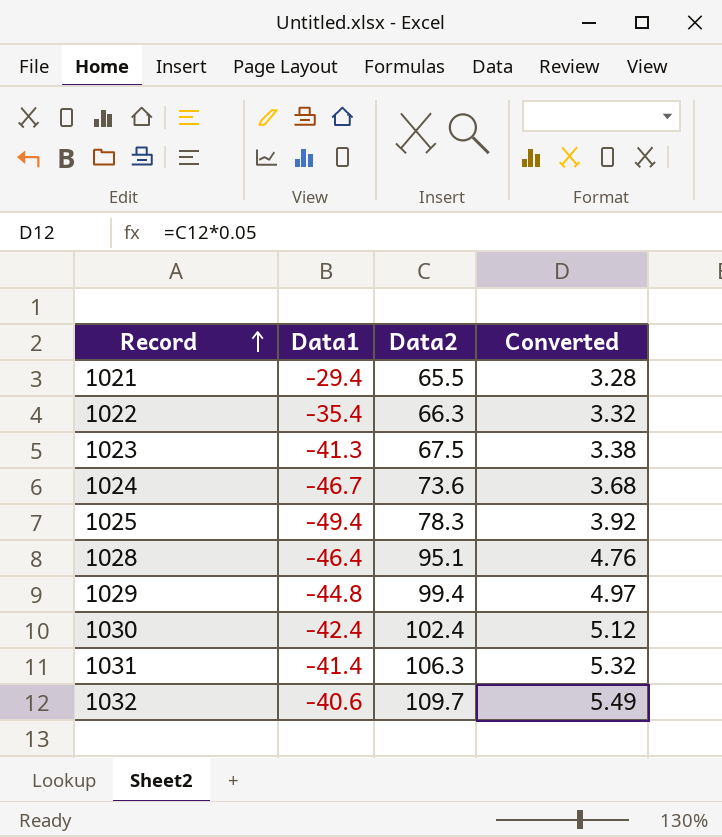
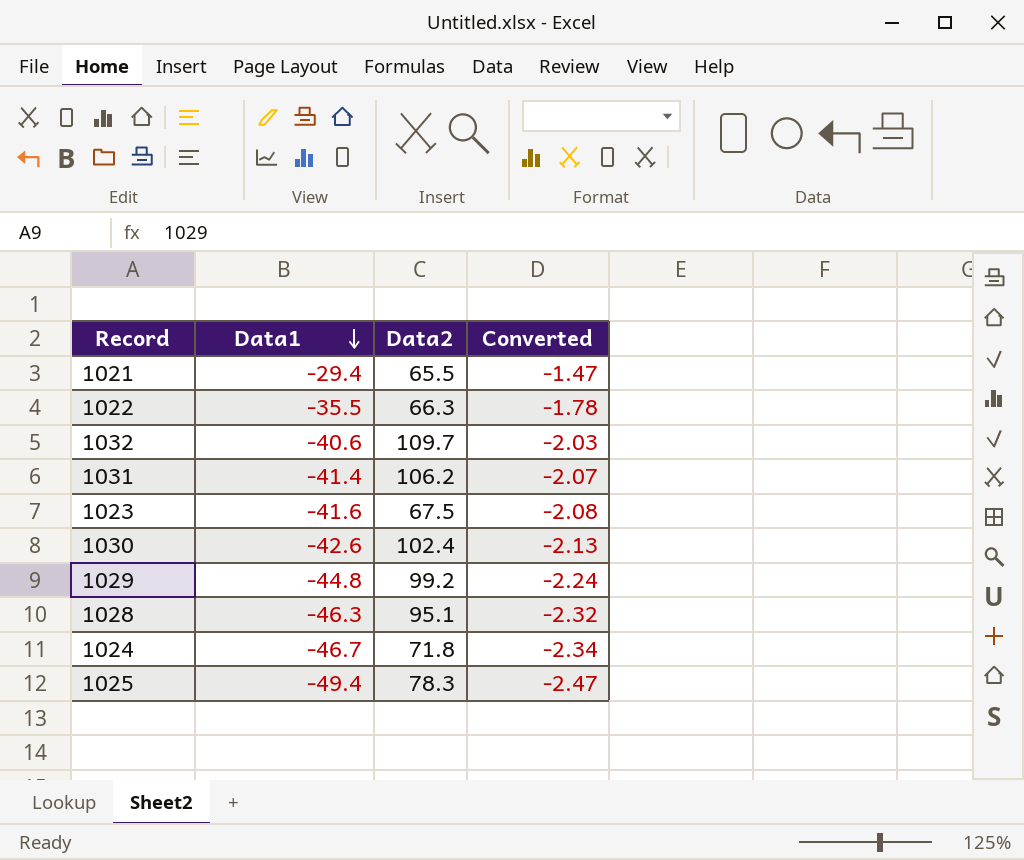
row order: Record ascending -> Data1 descending
column Converted | formula: [Data2] * 0.05 -> [Data1] * 0.05
1022 | Data1: -35.4 -> -35.5
1031 | Data2: 106.3 -> 106.2
1023 | Data1: -41.3 -> -41.6
1030 | Data1: -42.4 -> -42.6
1029 | Data2: 99.4 -> 99.2
1028 | Data1: -46.4 -> -46.3
1024 | Data2: 73.6 -> 71.8

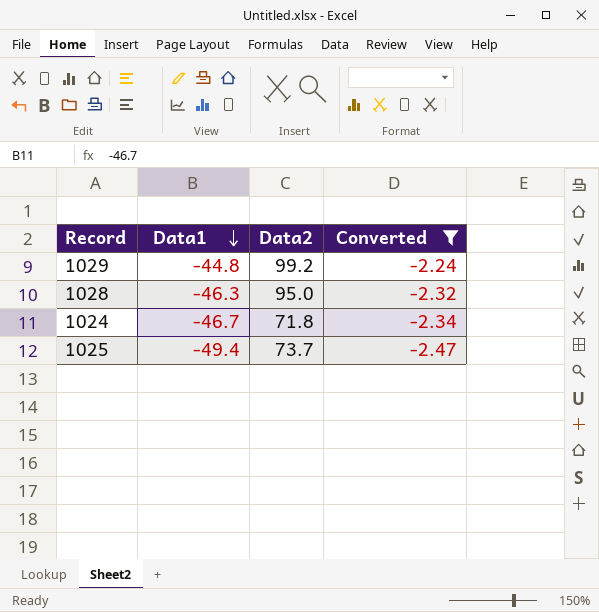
filter: none -> Converted <= -2.24
1028 | Data2: 95.1 -> 95.0
1025 | Data2: 78.3 -> 73.7

